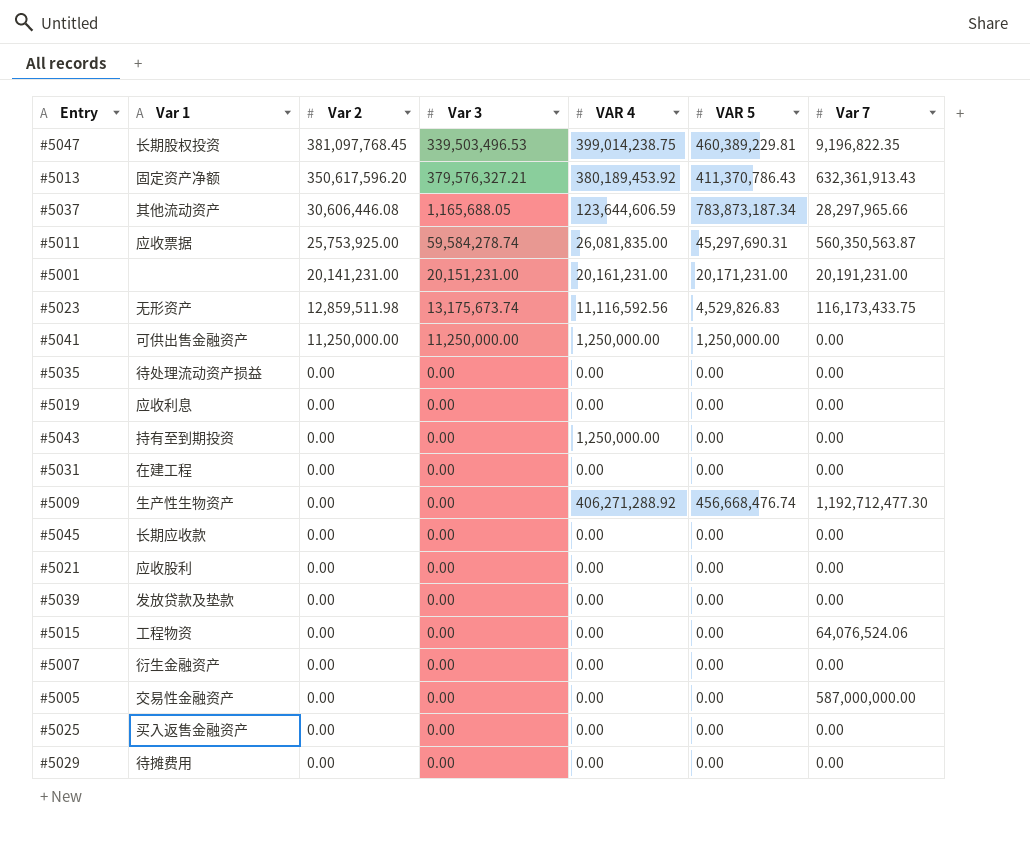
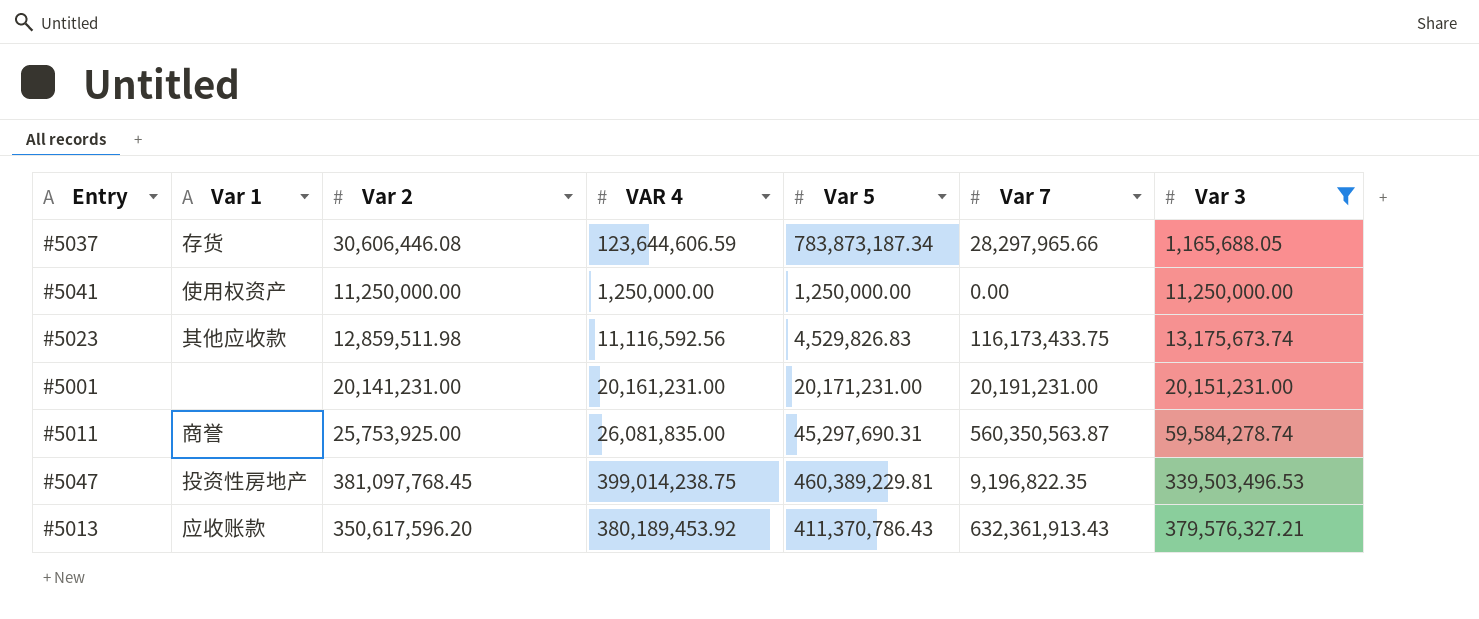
filter: none -> Var 3 != 0.00
row order: Var 2 descending -> Var 3 ascending
column name: VAR 5 -> Var 5
column Var 3 | position: 4 -> 7
#5037 | Var 1: 其他流动资产 -> 存货
#5041 | Var 1: 可供出售金融资产 -> 使用权资产
#5023 | Var 1: 无形资产 -> 其他应收款
#5011 | Var 1: 应收票据 -> 商誉
#5047 | Var 1: 长期股权投资 -> 投资性房地产
#5013 | Var 1: 固定资产净额 -> 应收账款

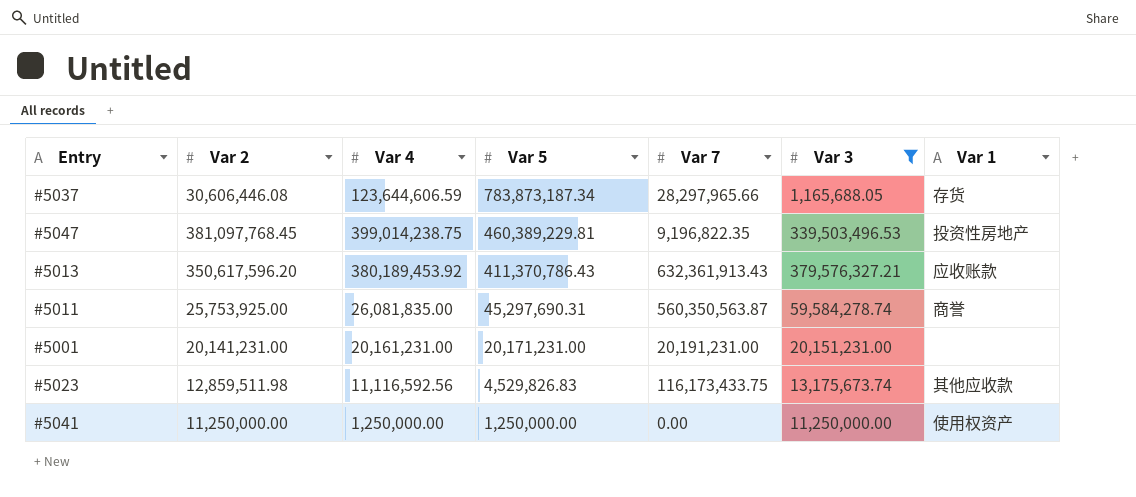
row order: Var 3 ascending -> Var 5 descending
column name: VAR 4 -> Var 4
column Var 1 | position: 2 -> 7

